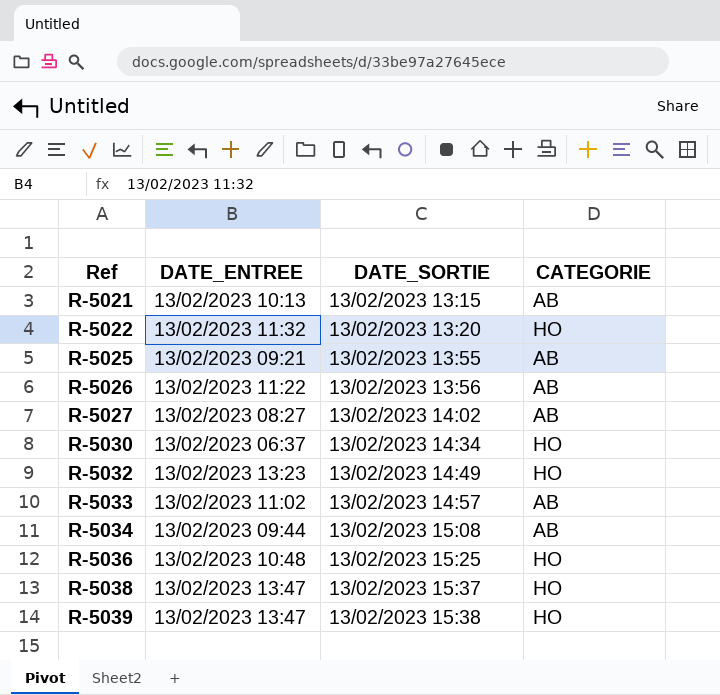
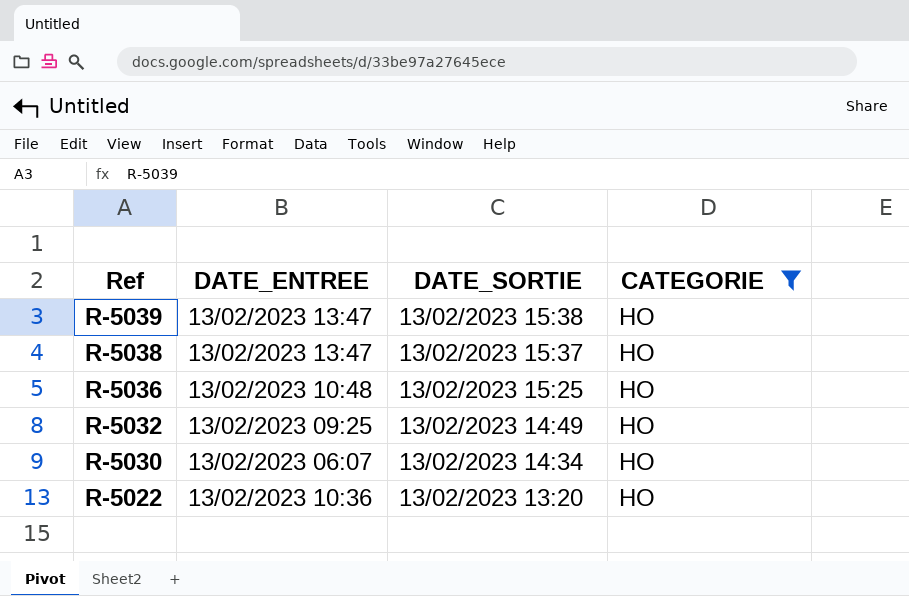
filter: none -> CATEGORIE = HO
row order: Ref ascending -> Ref descending
R-5032 | DATE_ENTREE: 13/02/2023 13:23 -> 13/02/2023 09:25
R-5030 | DATE_ENTREE: 13/02/2023 06:37 -> 13/02/2023 06:07
R-5022 | DATE_ENTREE: 13/02/2023 11:32 -> 13/02/2023 10:36

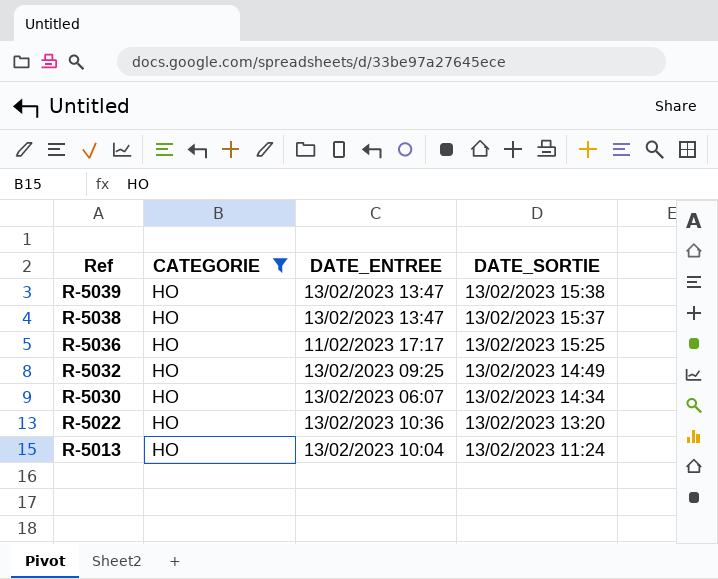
column CATEGORIE | position: 4 -> 2
R-5036 | DATE_ENTREE: 13/02/2023 10:48 -> 11/02/2023 17:17
row R-5013: none -> HO | 13/02/2023 10:04 | 13/02/2023 11:24

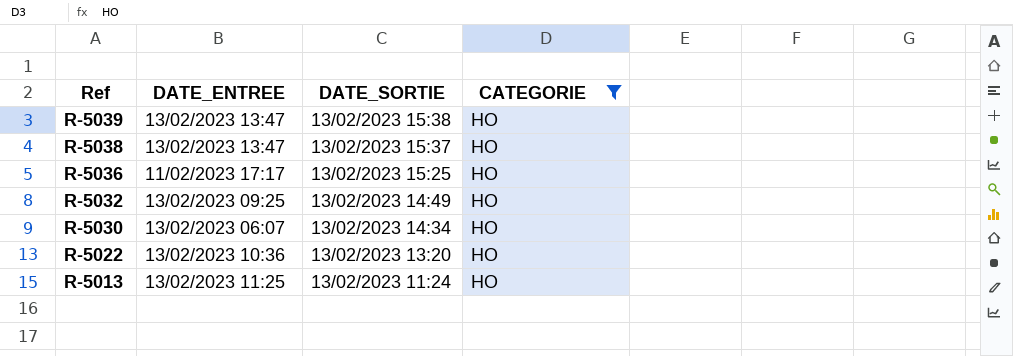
column CATEGORIE | position: 2 -> 4
R-5013 | DATE_ENTREE: 13/02/2023 10:04 -> 13/02/2023 11:25

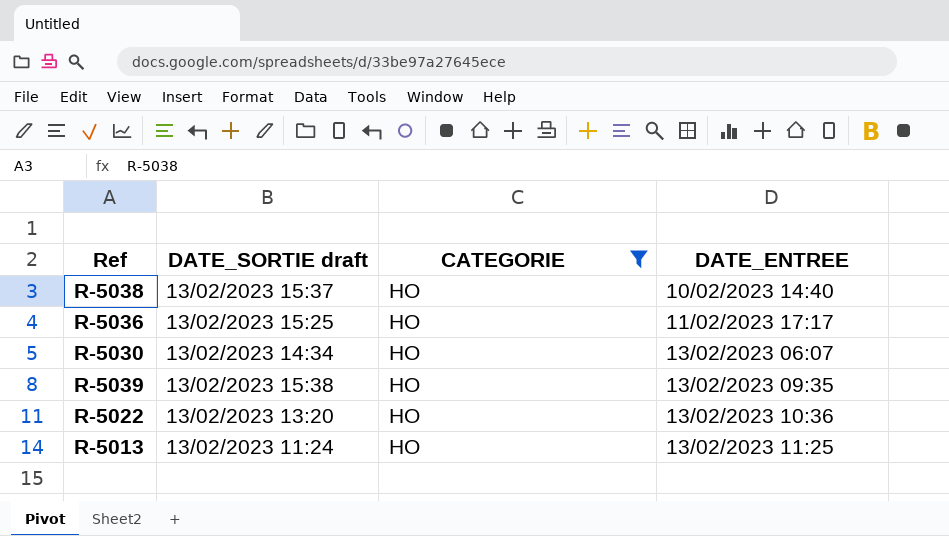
row order: Ref descending -> DATE_ENTREE ascending
column name: DATE_SORTIE -> DATE_SORTIE draft
column DATE_ENTREE | position: 2 -> 4
row R-5032: 13/02/2023 09:25 | 13/02/2023 14:49 | HO -> none
R-5038 | DATE_ENTREE: 13/02/2023 13:47 -> 10/02/2023 14:40
R-5039 | DATE_ENTREE: 13/02/2023 13:47 -> 13/02/2023 09:35

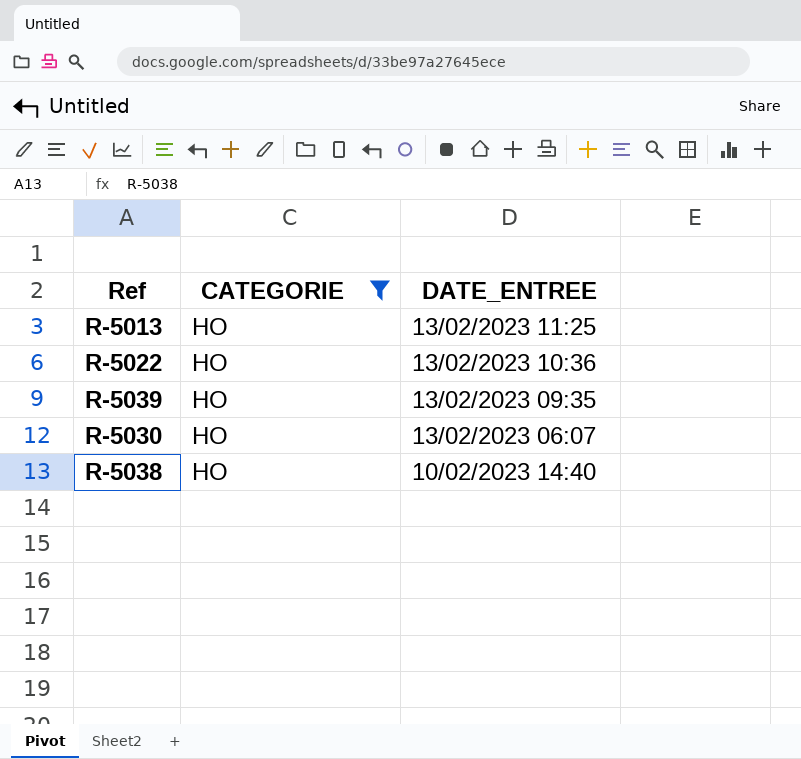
row order: DATE_ENTREE ascending -> DATE_ENTREE descending
column DATE_SORTIE draft | position: 2 -> none
row R-5036: 13/02/2023 15:25 | HO | 11/02/2023 17:17 -> none

